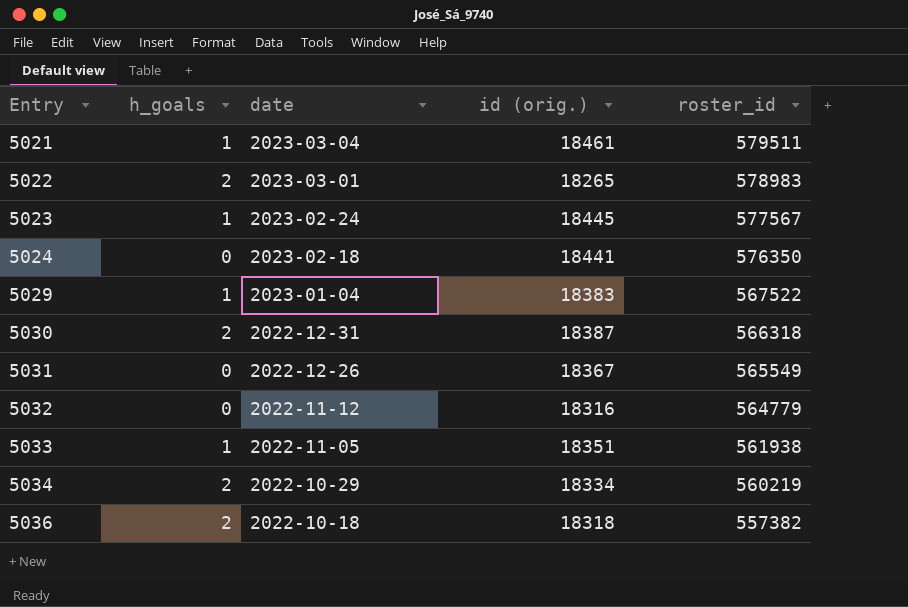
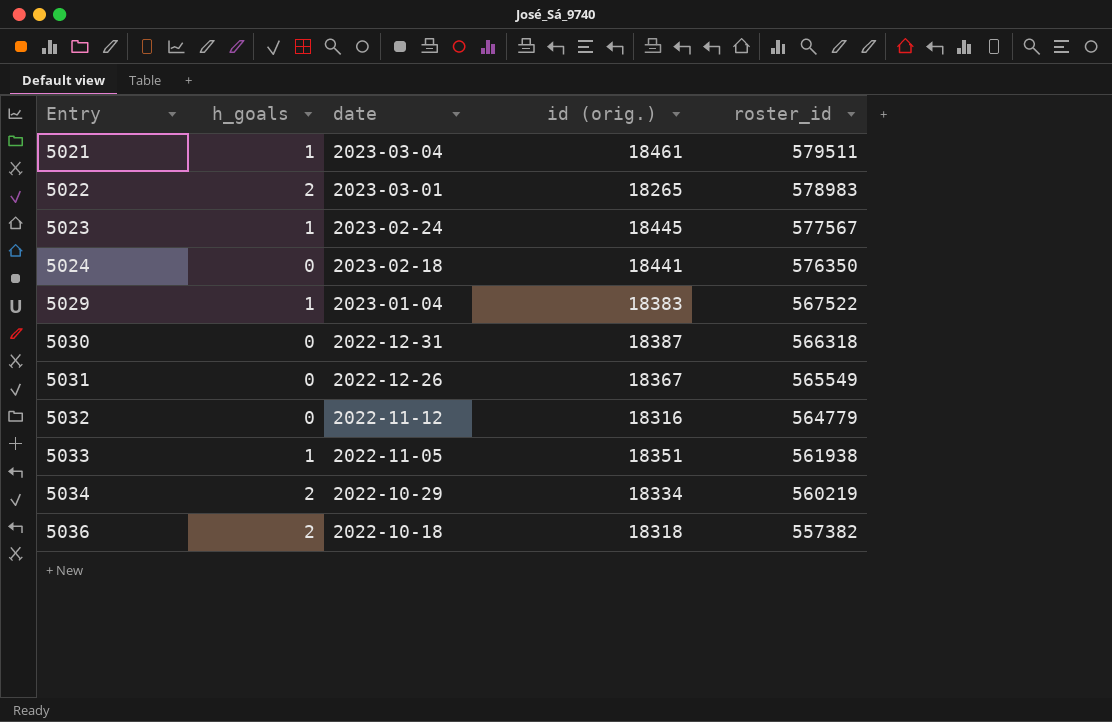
5030 | h_goals: 2 -> 0

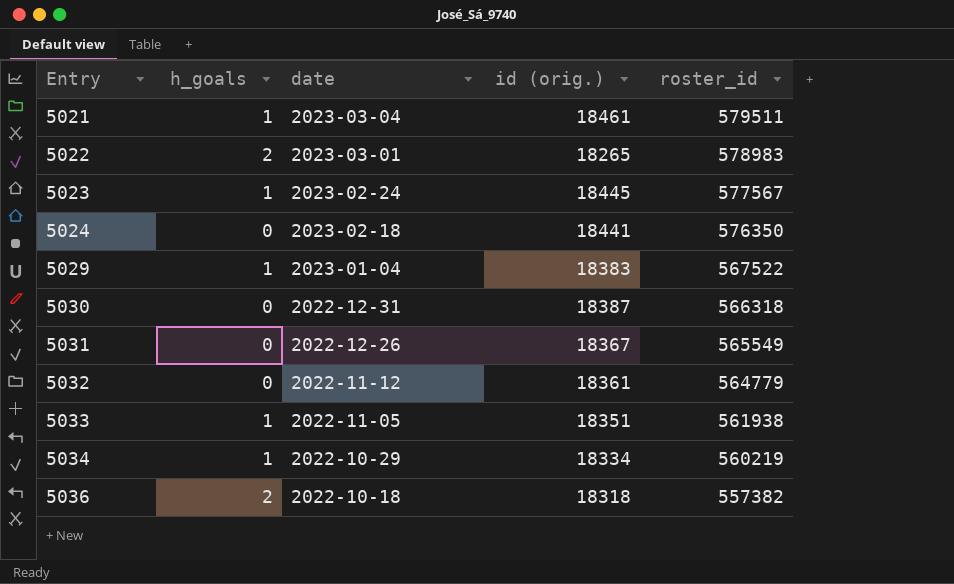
5032 | id (orig.): 18316 -> 18361
5034 | h_goals: 2 -> 1

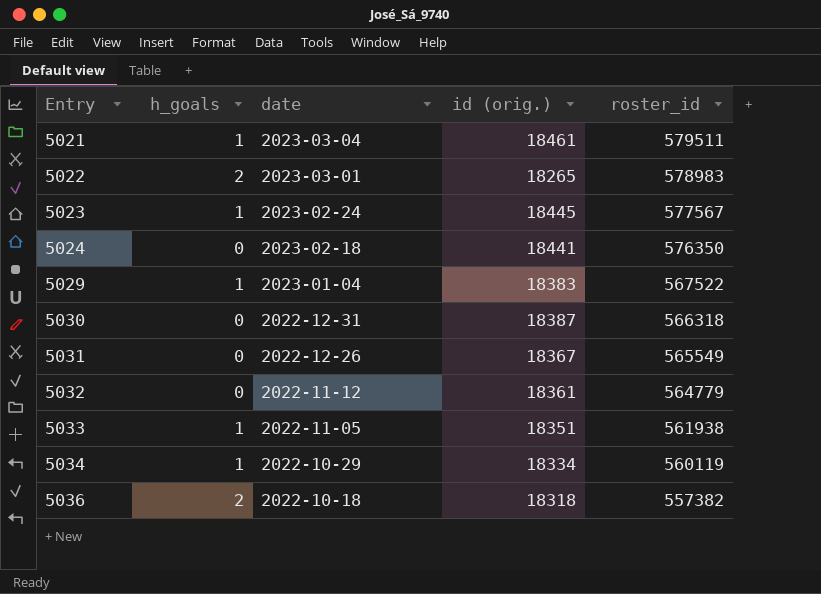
5034 | roster_id: 560219 -> 560119

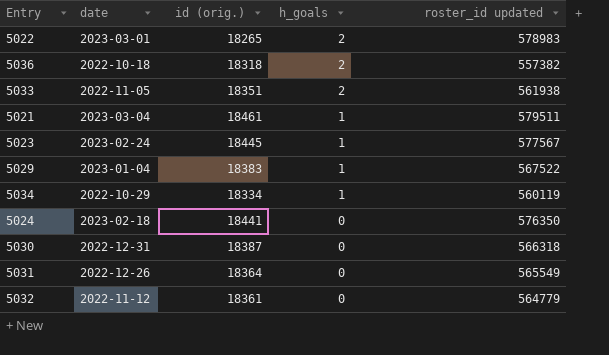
row order: Entry ascending -> h_goals descending
column h_goals | position: 2 -> 4
column name: roster_id -> roster_id updated
5033 | h_goals: 1 -> 2
5031 | id (orig.): 18367 -> 18364

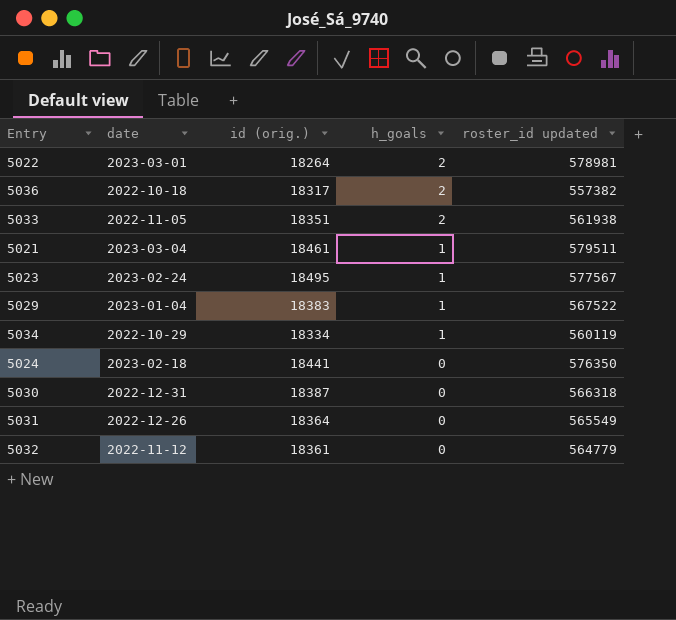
5022 | id (orig.): 18265 -> 18264
5022 | roster_id updated: 578983 -> 578981
5036 | id (orig.): 18318 -> 18317
5023 | id (orig.): 18445 -> 18495

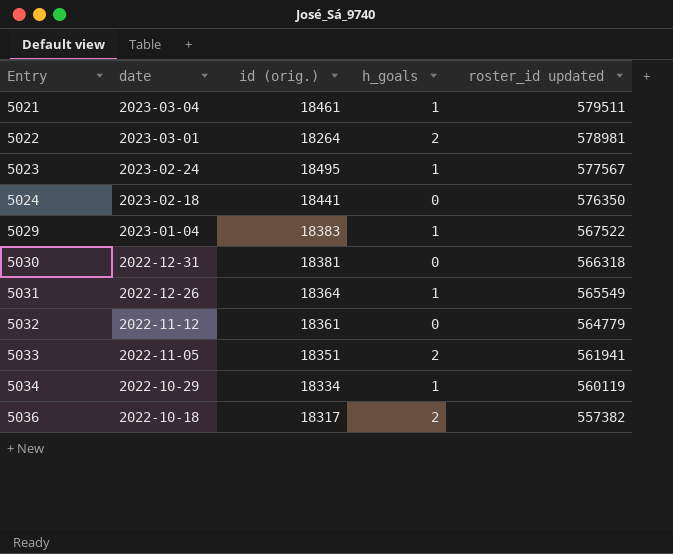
row order: h_goals descending -> Entry ascending
5030 | id (orig.): 18387 -> 18381
5031 | h_goals: 0 -> 1
5033 | roster_id updated: 561938 -> 561941

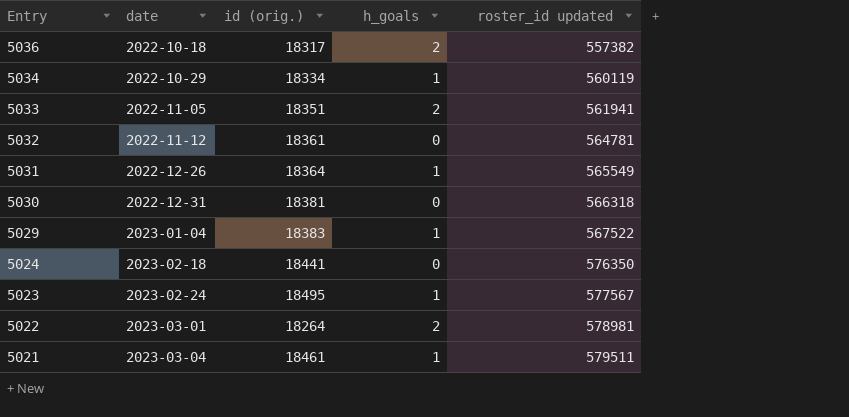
row order: Entry ascending -> Entry descending
5032 | roster_id updated: 564779 -> 564781

